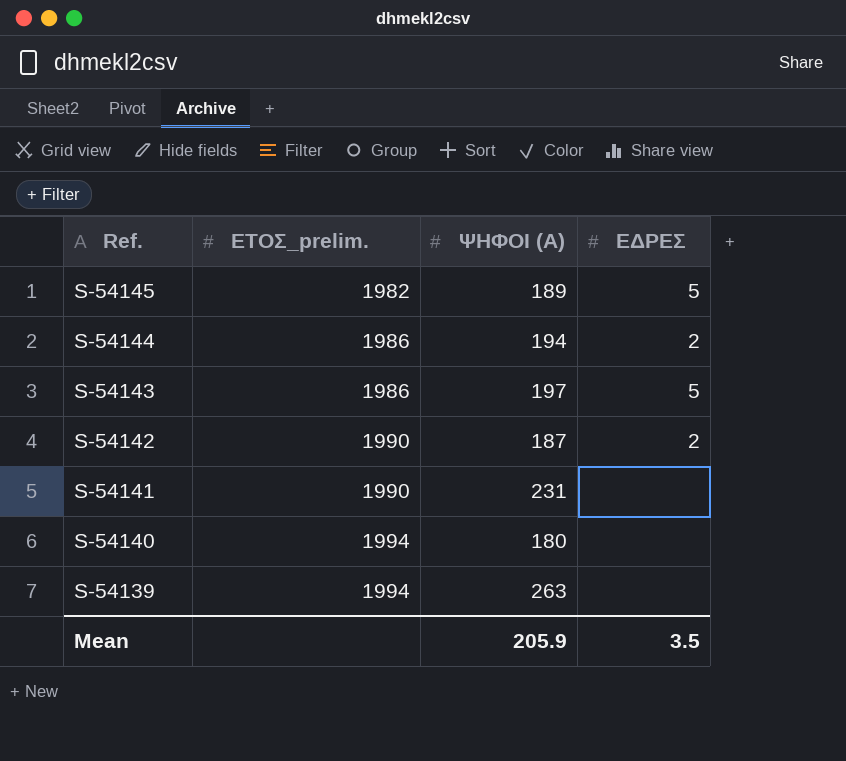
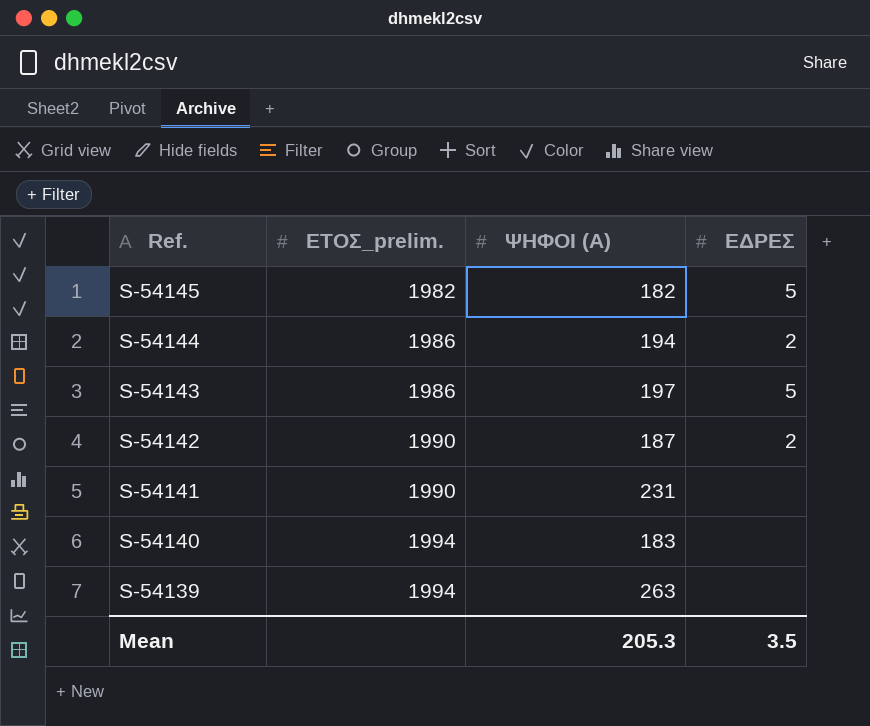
S-54145 | ΨΗΦΟΙ (Α): 189 -> 182
S-54140 | ΨΗΦΟΙ (Α): 180 -> 183
Mean | ΨΗΦΟΙ (Α): 205.9 -> 205.3

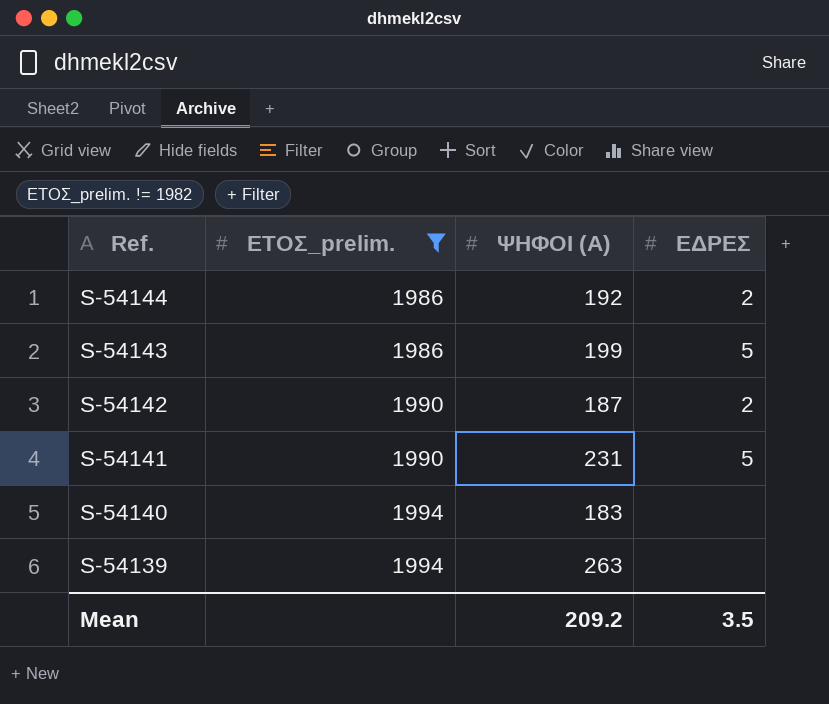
filter: none -> ΕΤΟΣ_prelim. != 1982
S-54144 | ΨΗΦΟΙ (Α): 194 -> 192
S-54143 | ΨΗΦΟΙ (Α): 197 -> 199
S-54141 | ΕΔΡΕΣ: none -> 5
Mean | ΨΗΦΟΙ (Α): 205.3 -> 209.2

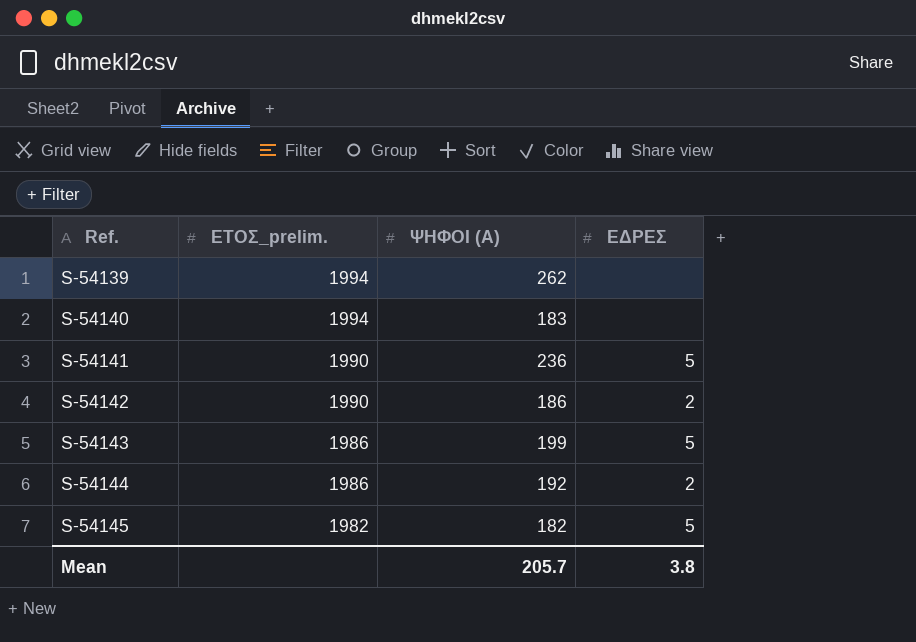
filter: ΕΤΟΣ_prelim. != 1982 -> none
row order: Ref. descending -> Ref. ascending
S-54139 | ΨΗΦΟΙ (Α): 263 -> 262
S-54141 | ΨΗΦΟΙ (Α): 231 -> 236
S-54142 | ΨΗΦΟΙ (Α): 187 -> 186
Mean | ΨΗΦΟΙ (Α): 209.2 -> 205.7
Mean | ΕΔΡΕΣ: 3.5 -> 3.8

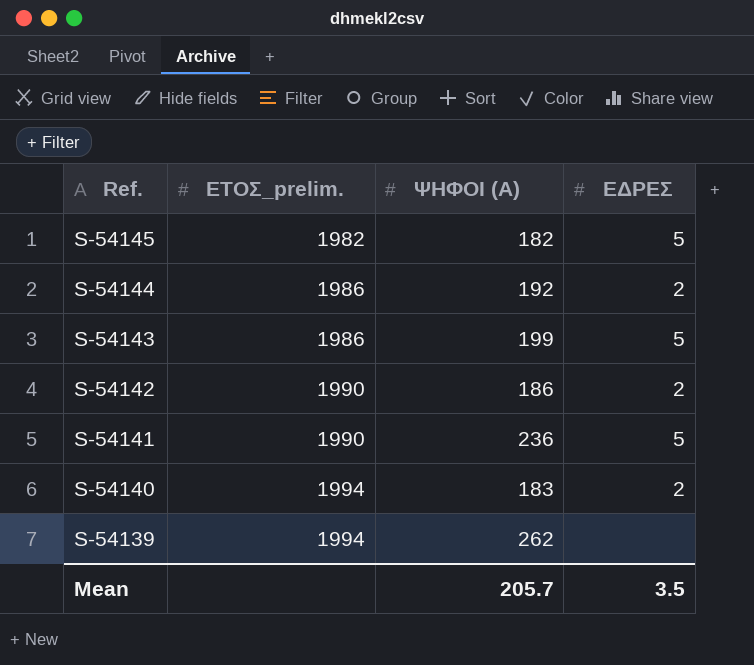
row order: Ref. ascending -> Ref. descending
S-54140 | ΕΔΡΕΣ: none -> 2
Mean | ΕΔΡΕΣ: 3.8 -> 3.5

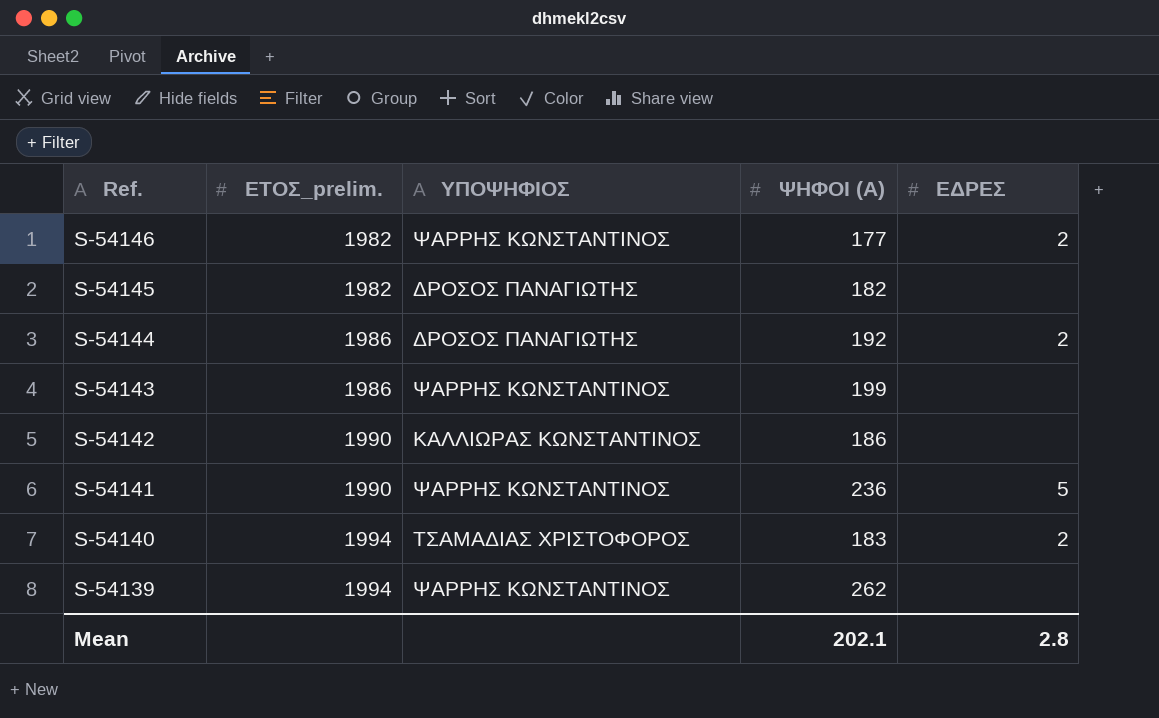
column ΥΠΟΨΗΦΙΟΣ | position: none -> 3
row S-54146: none -> 1982 | ΨΑΡΡΗΣ ΚΩΝΣΤΑΝΤΙΝΟΣ | 177 | 2
S-54145 | ΕΔΡΕΣ: 5 -> none
S-54143 | ΕΔΡΕΣ: 5 -> none
S-54142 | ΕΔΡΕΣ: 2 -> none
Mean | ΨΗΦΟΙ (Α): 205.7 -> 202.1
Mean | ΕΔΡΕΣ: 3.5 -> 2.8

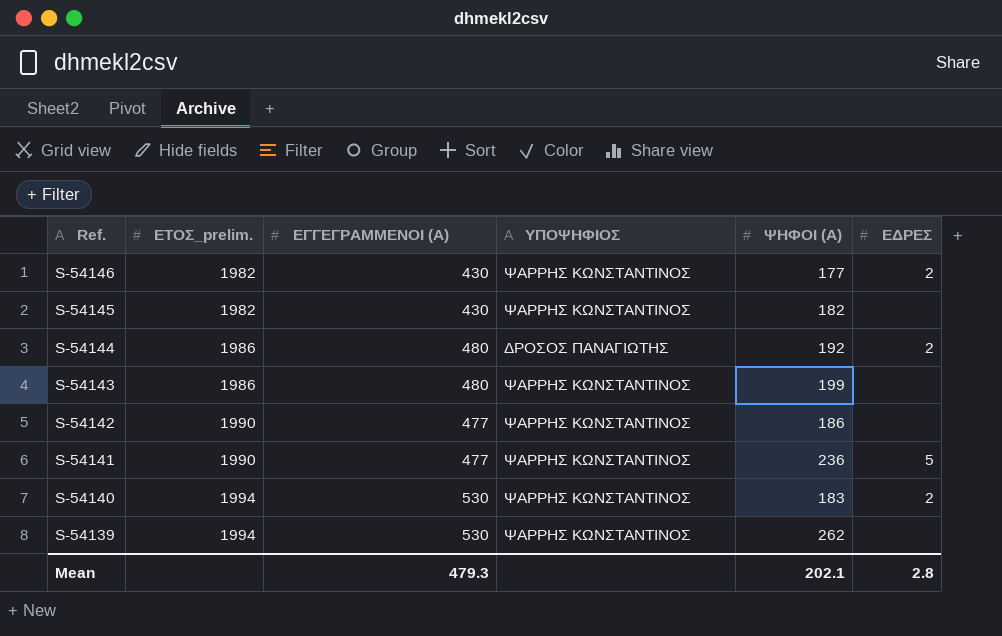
column ΕΓΓΕΓΡΑΜΜΕΝΟΙ (Α) | position: none -> 3
S-54145 | ΥΠΟΨΗΦΙΟΣ: ΔΡΟΣΟΣ ΠΑΝΑΓΙΩΤΗΣ -> ΨΑΡΡΗΣ ΚΩΝΣΤΑΝΤΙΝΟΣ
S-54142 | ΥΠΟΨΗΦΙΟΣ: ΚΑΛΛΙΩΡΑΣ ΚΩΝΣΤΑΝΤΙΝΟΣ -> ΨΑΡΡΗΣ ΚΩΝΣΤΑΝΤΙΝΟΣ
S-54140 | ΥΠΟΨΗΦΙΟΣ: ΤΣΑΜΑΔΙΑΣ ΧΡΙΣΤΟΦΟΡΟΣ -> ΨΑΡΡΗΣ ΚΩΝΣΤΑΝΤΙΝΟΣ

